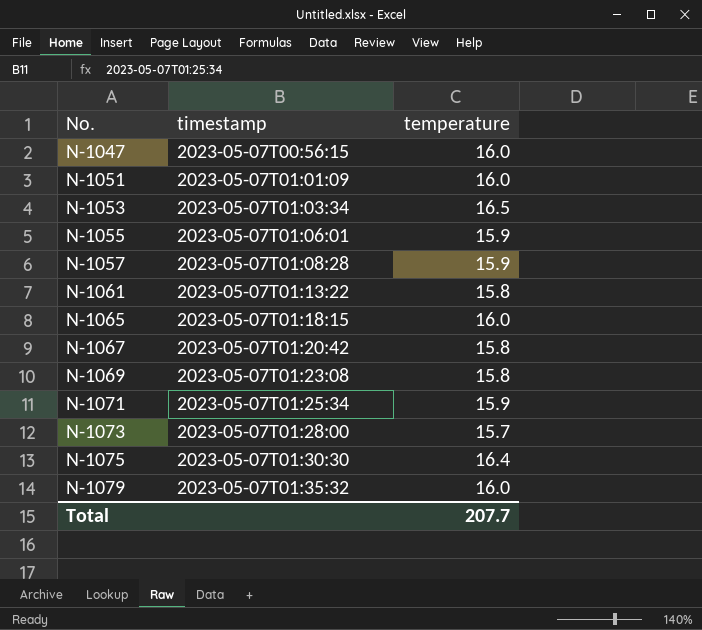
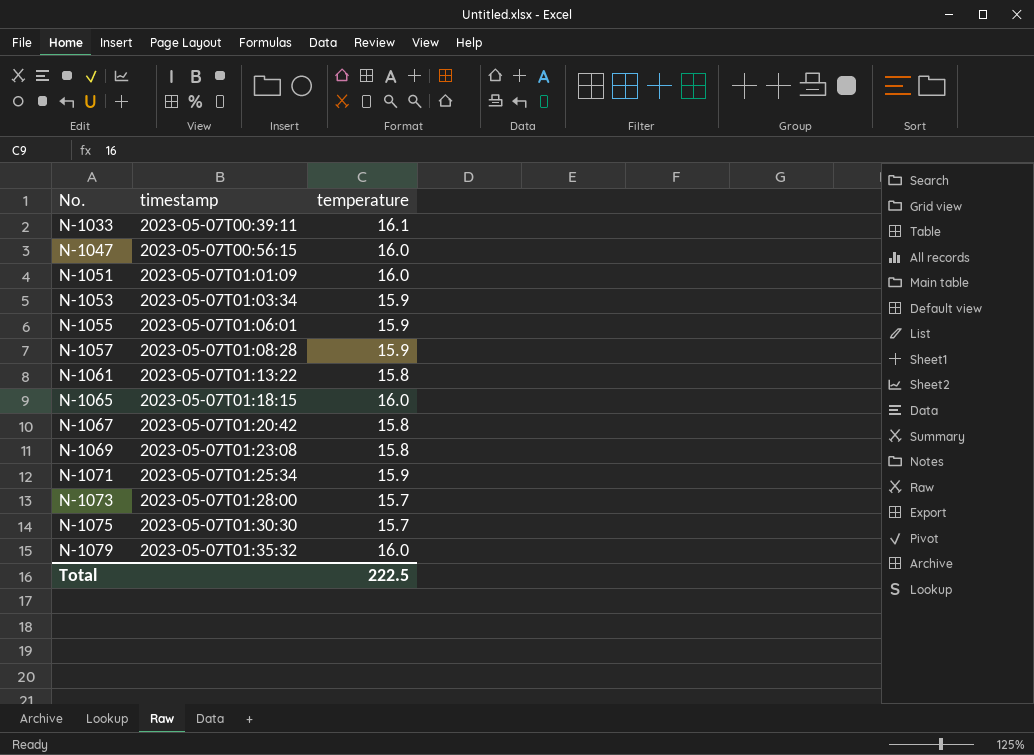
row N-1033: none -> 2023-05-07T00:39:11 | 16.1
N-1053 | temperature: 16.5 -> 15.9
N-1075 | temperature: 16.4 -> 15.7
Total | temperature: 207.7 -> 222.5

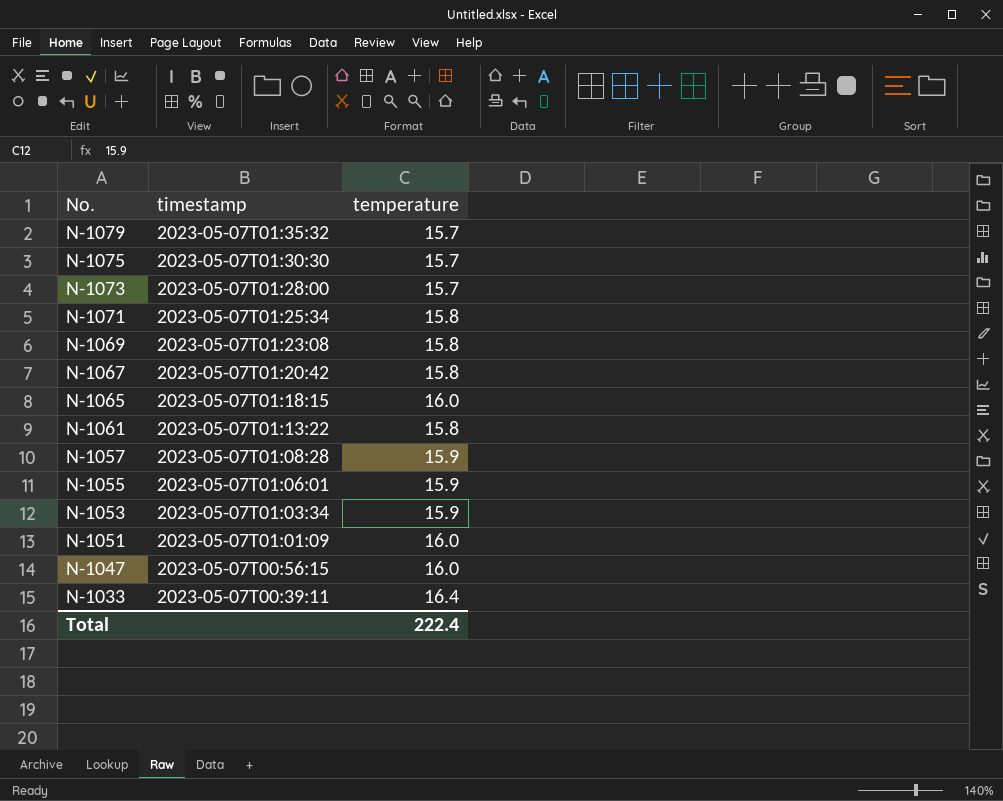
row order: No. ascending -> No. descending
N-1079 | temperature: 16.0 -> 15.7
N-1071 | temperature: 15.9 -> 15.8
N-1033 | temperature: 16.1 -> 16.4
Total | temperature: 222.5 -> 222.4

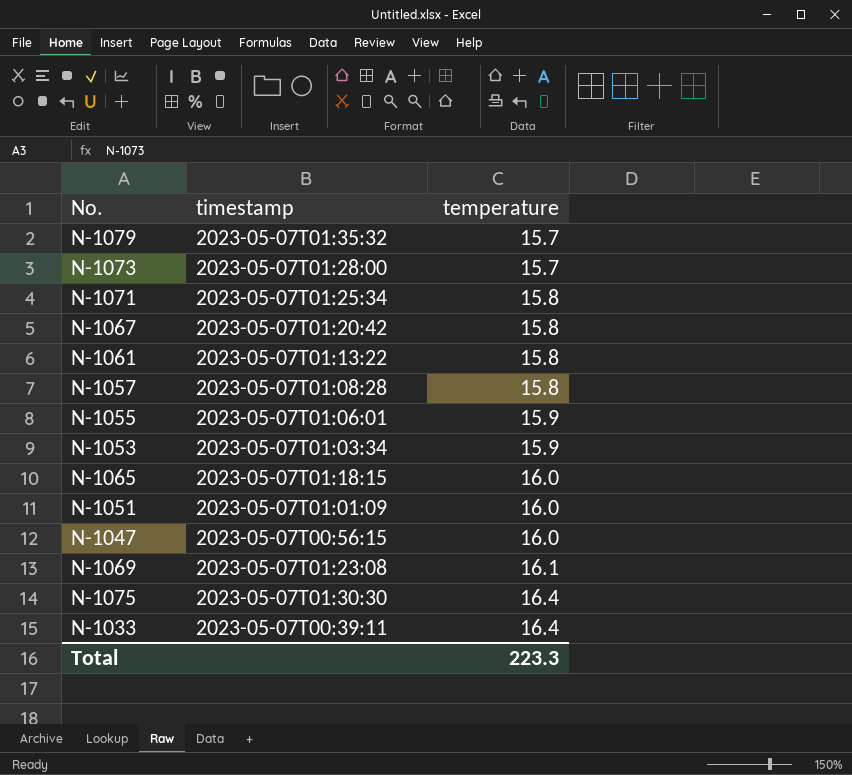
row order: No. descending -> temperature ascending
N-1057 | temperature: 15.9 -> 15.8
N-1069 | temperature: 15.8 -> 16.1
N-1075 | temperature: 15.7 -> 16.4
Total | temperature: 222.4 -> 223.3

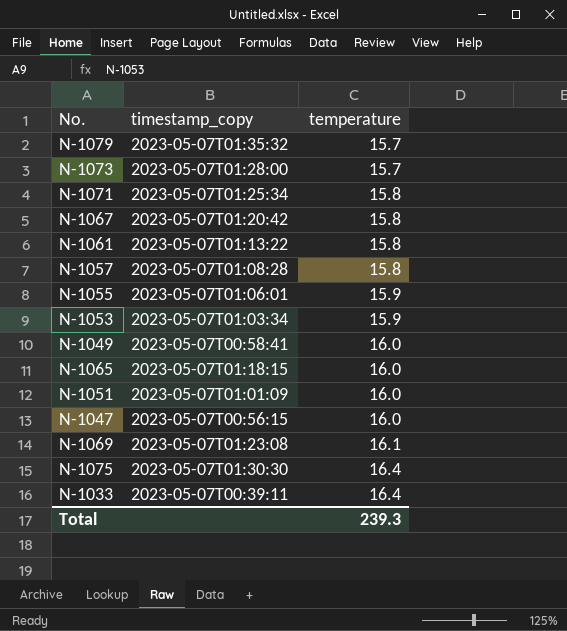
column name: timestamp -> timestamp_copy
row N-1049: none -> 2023-05-07T00:58:41 | 16.0
Total | temperature: 223.3 -> 239.3

